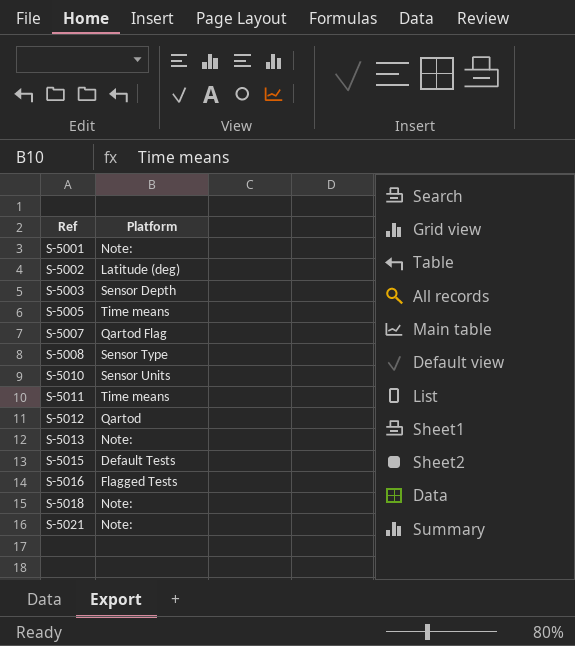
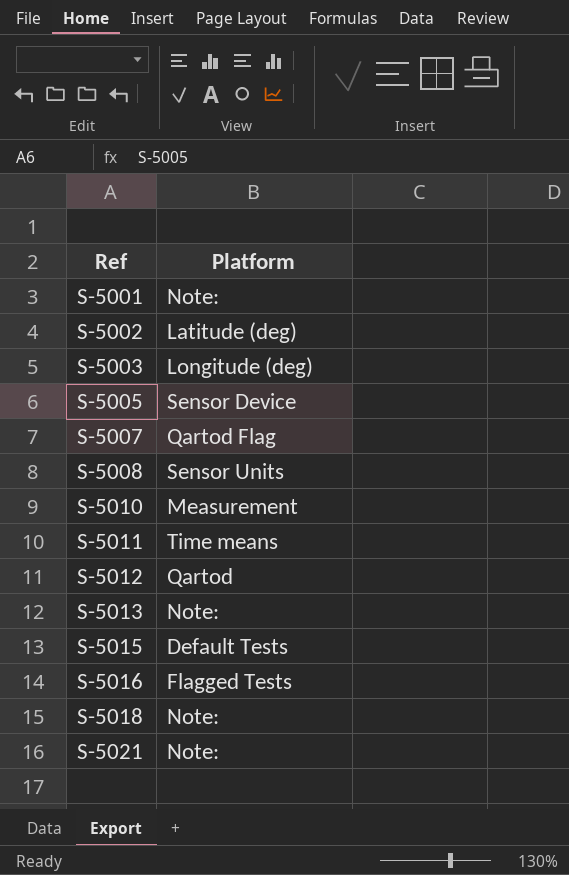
S-5003 | Platform: Sensor Depth -> Longitude (deg)
S-5005 | Platform: Time means -> Sensor Device
S-5008 | Platform: Sensor Type -> Sensor Units
S-5010 | Platform: Sensor Units -> Measurement

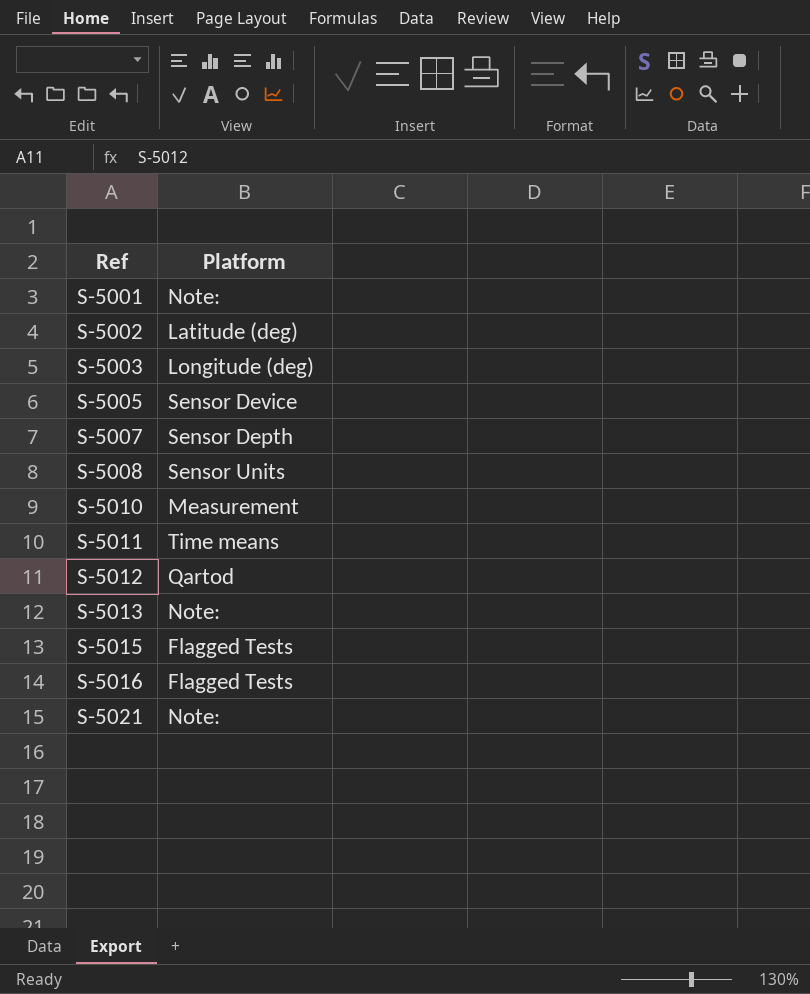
row S-5018: Note: -> none
S-5007 | Platform: Qartod Flag -> Sensor Depth
S-5015 | Platform: Default Tests -> Flagged Tests

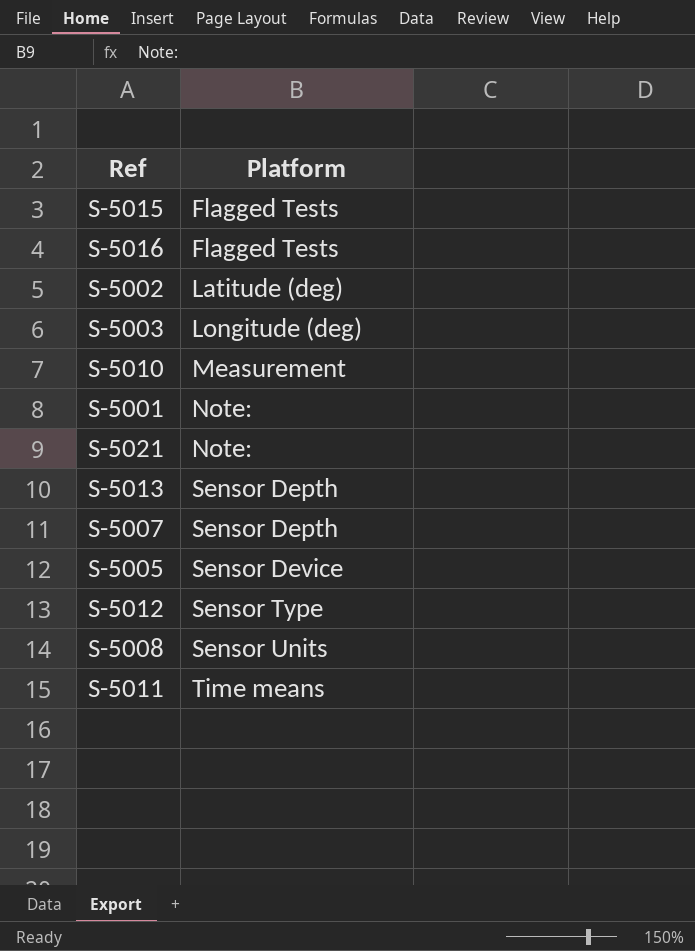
row order: Ref ascending -> Platform ascending
S-5013 | Platform: Note: -> Sensor Depth
S-5012 | Platform: Qartod -> Sensor Type

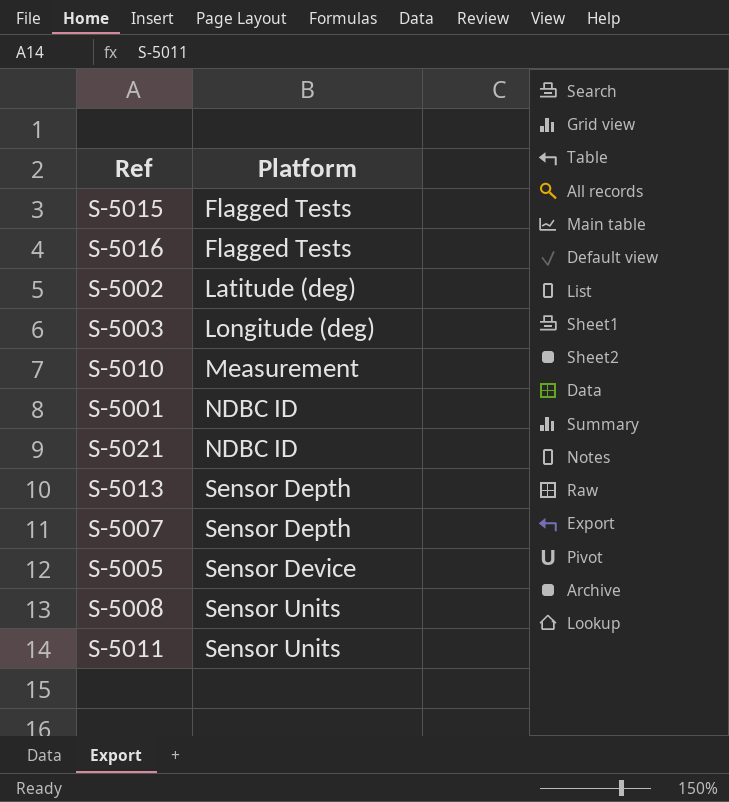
row S-5012: Sensor Type -> none
S-5001 | Platform: Note: -> NDBC ID
S-5021 | Platform: Note: -> NDBC ID
S-5011 | Platform: Time means -> Sensor Units

